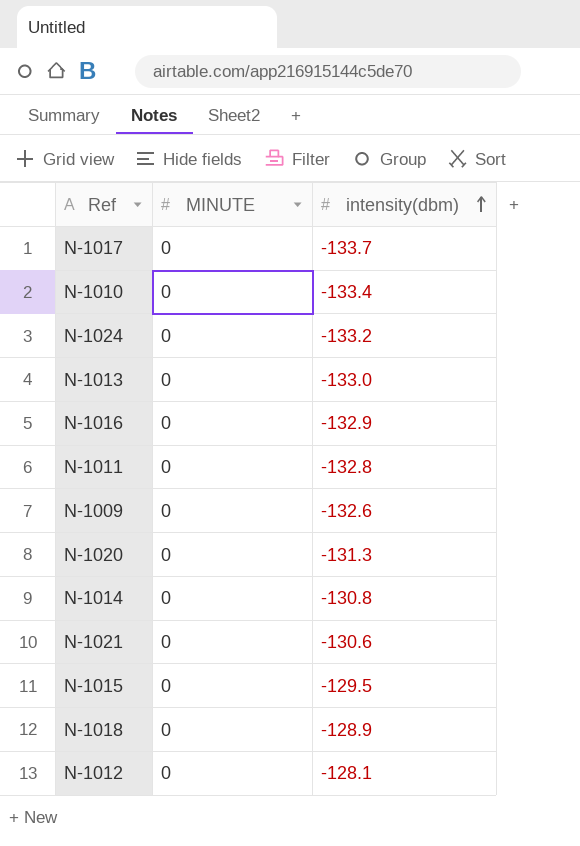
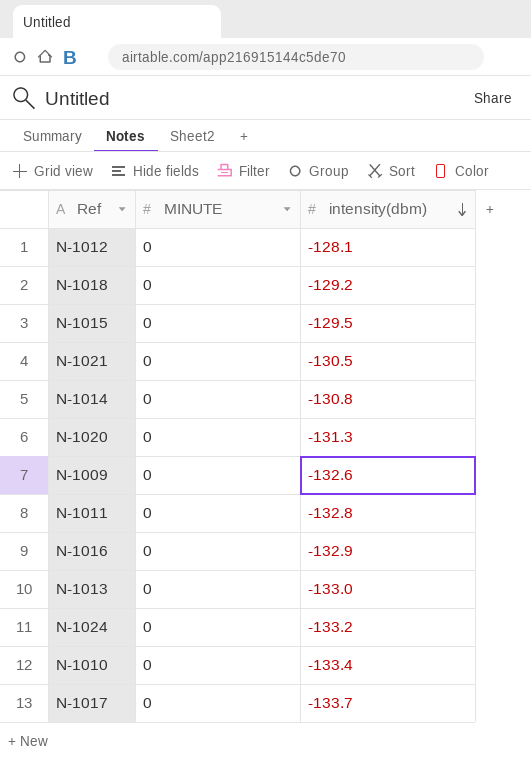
row order: intensity(dbm) ascending -> intensity(dbm) descending
N-1018 | intensity(dbm): -128.9 -> -129.2
N-1021 | intensity(dbm): -130.6 -> -130.5

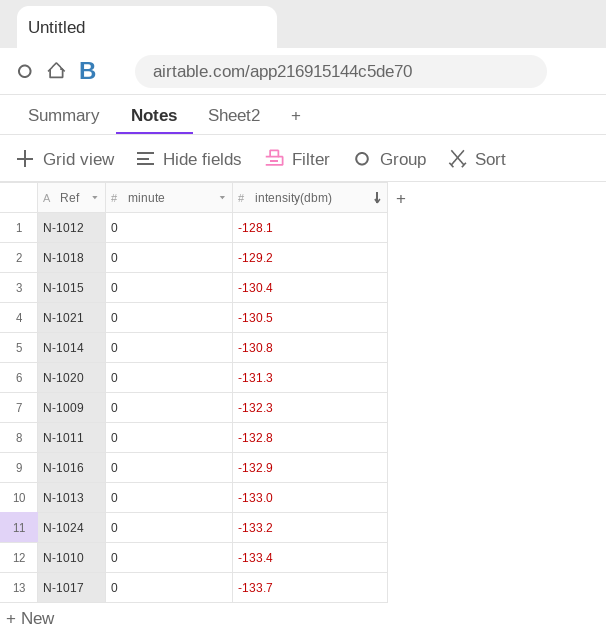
column name: MINUTE -> minute
N-1015 | intensity(dbm): -129.5 -> -130.4
N-1009 | intensity(dbm): -132.6 -> -132.3

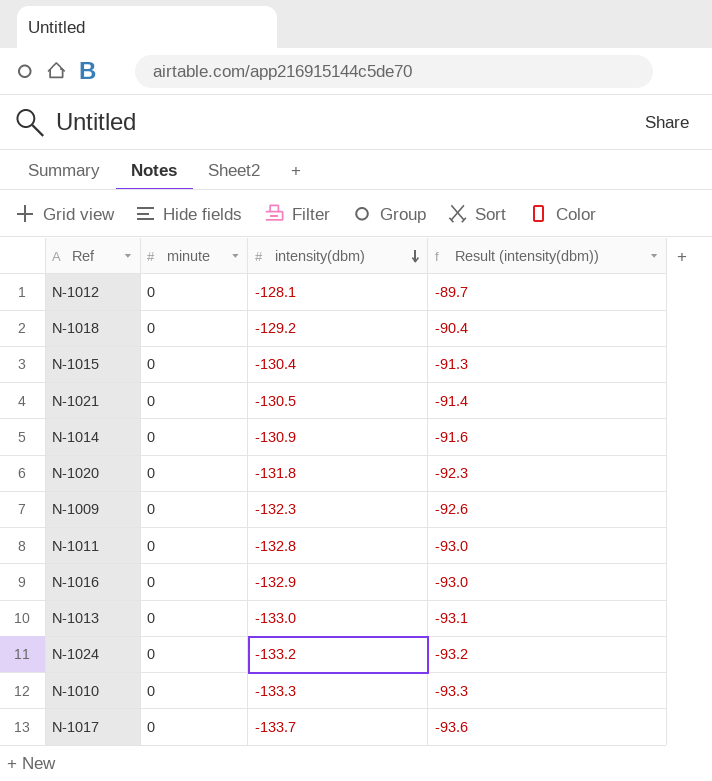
column Result (intensity(dbm)) | formula: none -> [intensity(dbm)] * 0.7
N-1014 | intensity(dbm): -130.8 -> -130.9
N-1020 | intensity(dbm): -131.3 -> -131.8
N-1010 | intensity(dbm): -133.4 -> -133.3

